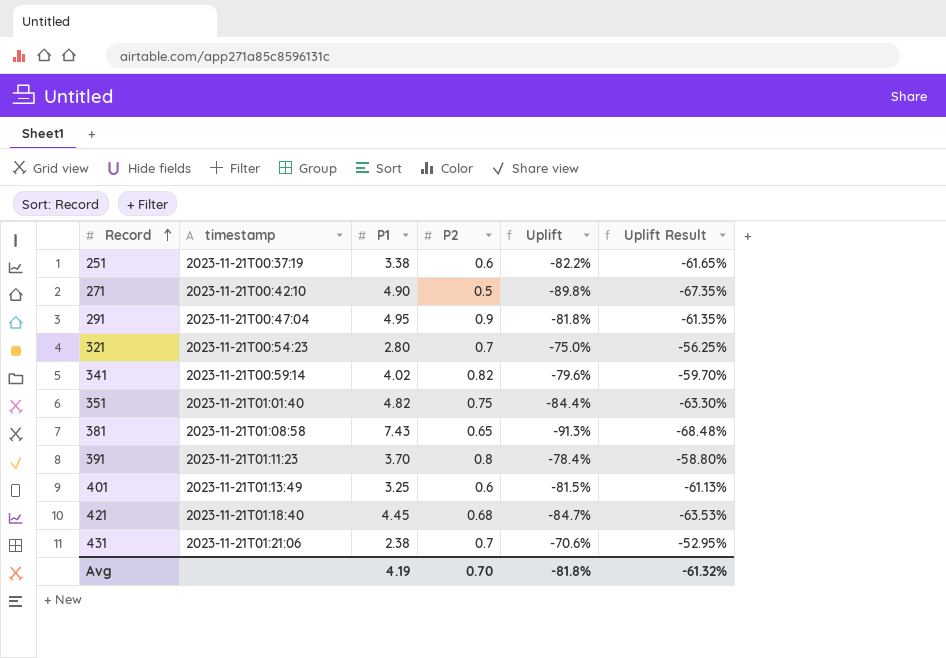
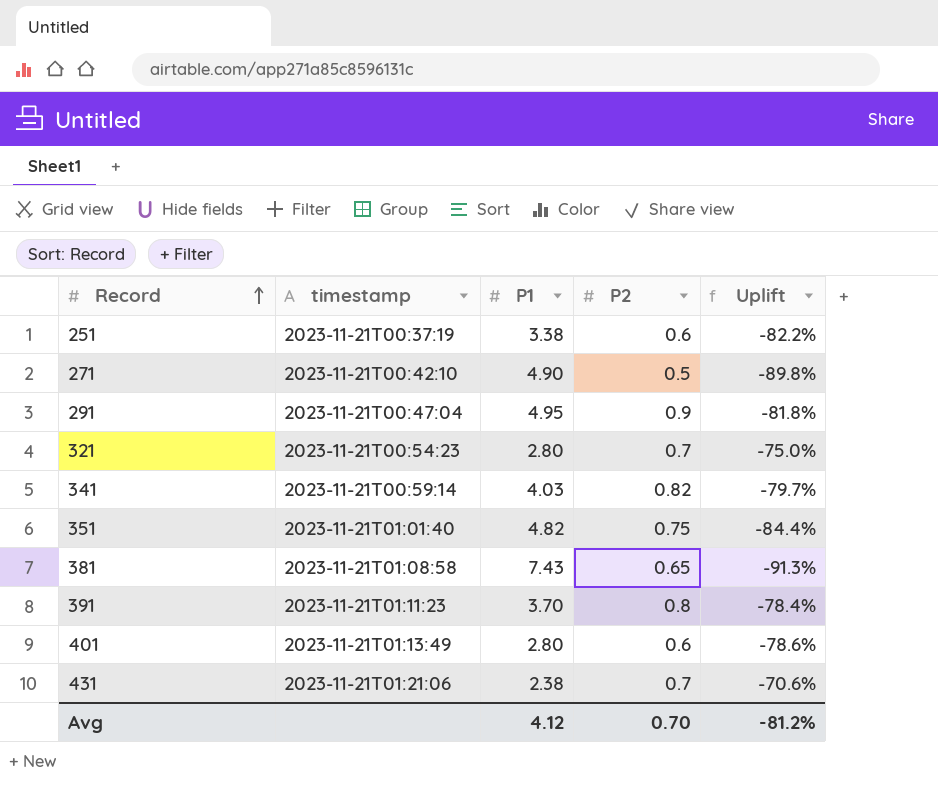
column Uplift Result | formula: [Uplift] * 0.75 -> none
row 421: 2023-11-21T01:18:40 | 4.45 | 0.68 | -84.7% | -63.53% -> none
341 | P1: 4.02 -> 4.03
341 | Uplift: -79.6% -> -79.7%
401 | P1: 3.25 -> 2.80
401 | Uplift: -81.5% -> -78.6%
Avg | P1: 4.19 -> 4.12
Avg | Uplift: -81.8% -> -81.2%

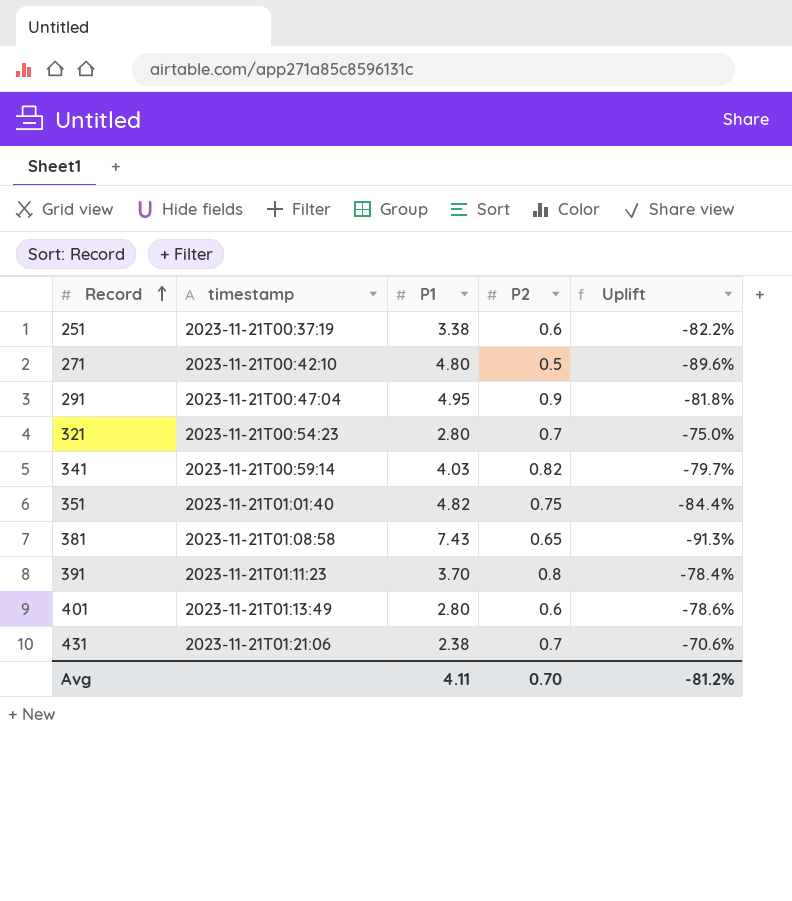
271 | P1: 4.90 -> 4.80
271 | Uplift: -89.8% -> -89.6%
Avg | P1: 4.12 -> 4.11

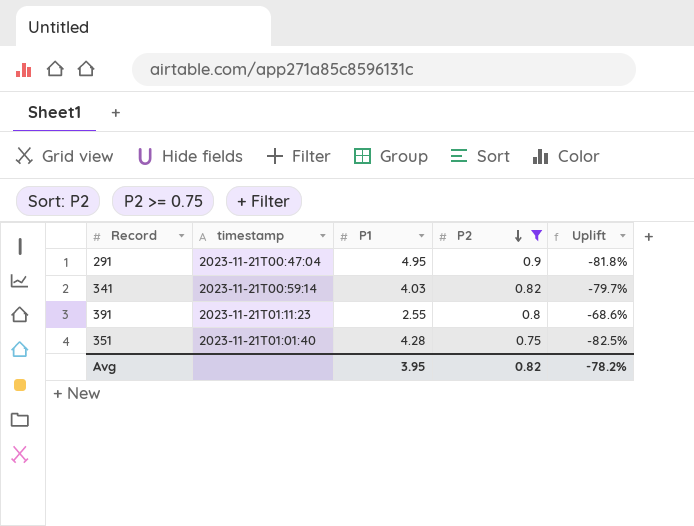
filter: none -> P2 >= 0.75
row order: Record ascending -> P2 descending
391 | P1: 3.70 -> 2.55
391 | Uplift: -78.4% -> -68.6%
351 | P1: 4.82 -> 4.28
351 | Uplift: -84.4% -> -82.5%
Avg | P1: 4.11 -> 3.95
Avg | P2: 0.70 -> 0.82
Avg | Uplift: -81.2% -> -78.2%

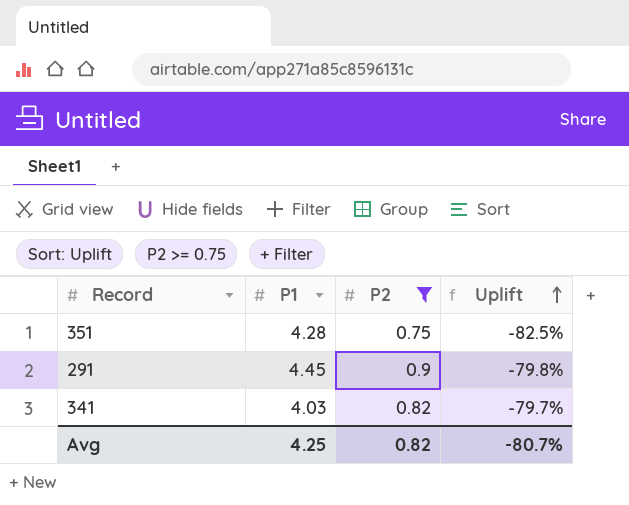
row order: P2 descending -> Uplift ascending
column timestamp | position: 2 -> none
row 391: 2023-11-21T01:11:23 | 2.55 | 0.8 | -68.6% -> none
291 | P1: 4.95 -> 4.45
291 | Uplift: -81.8% -> -79.8%
Avg | P1: 3.95 -> 4.25
Avg | Uplift: -78.2% -> -80.7%

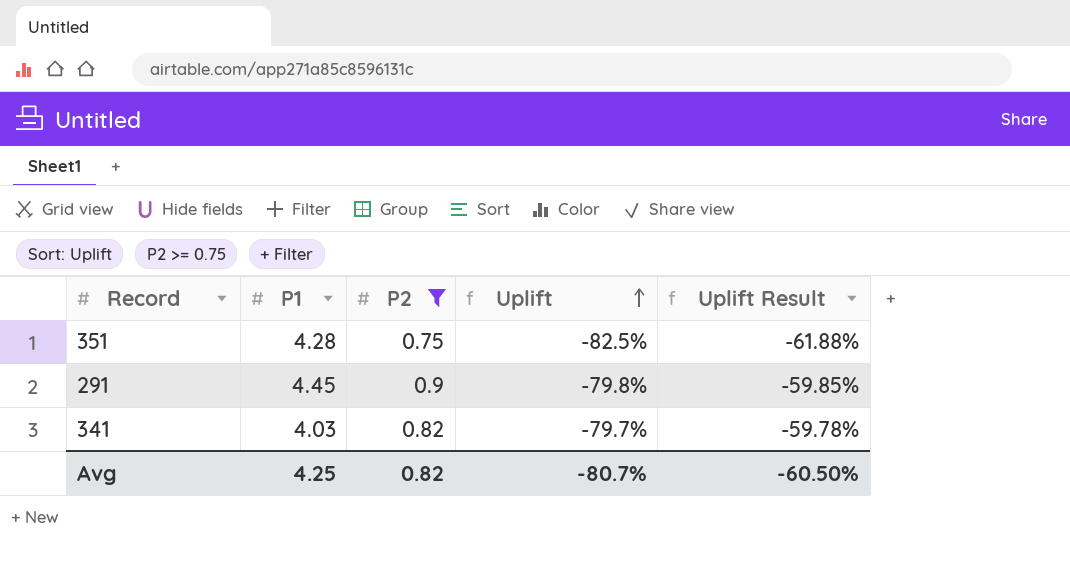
column Uplift Result | formula: none -> [Uplift] * 0.75

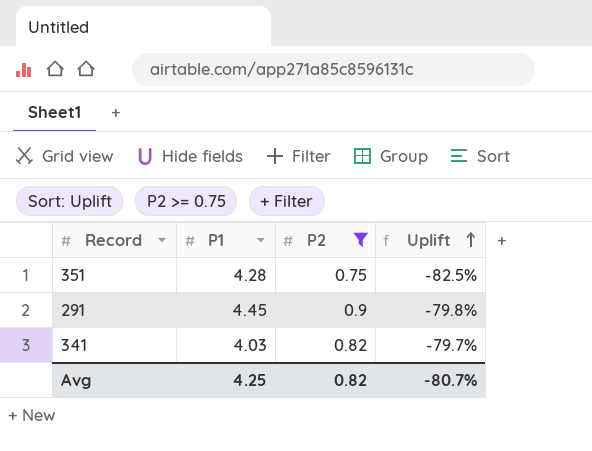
column Uplift Result | formula: [Uplift] * 0.75 -> none

